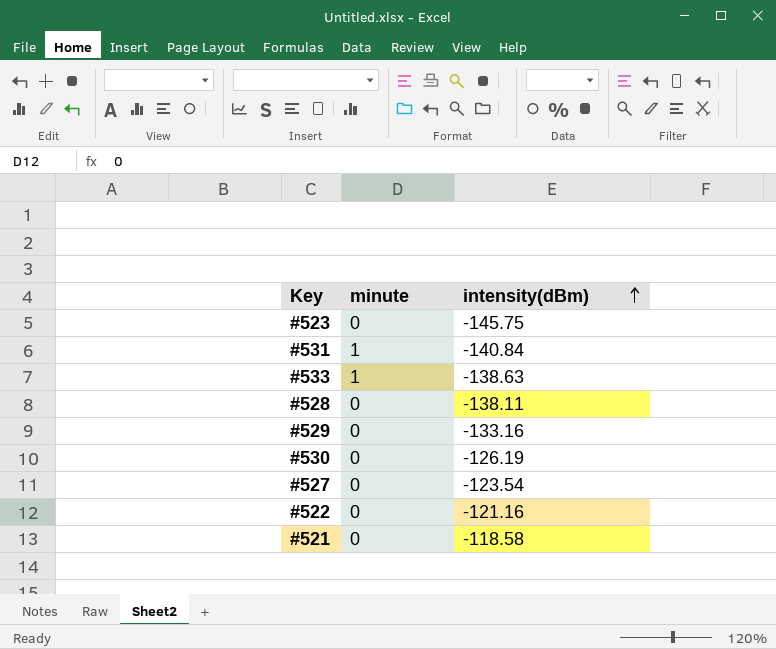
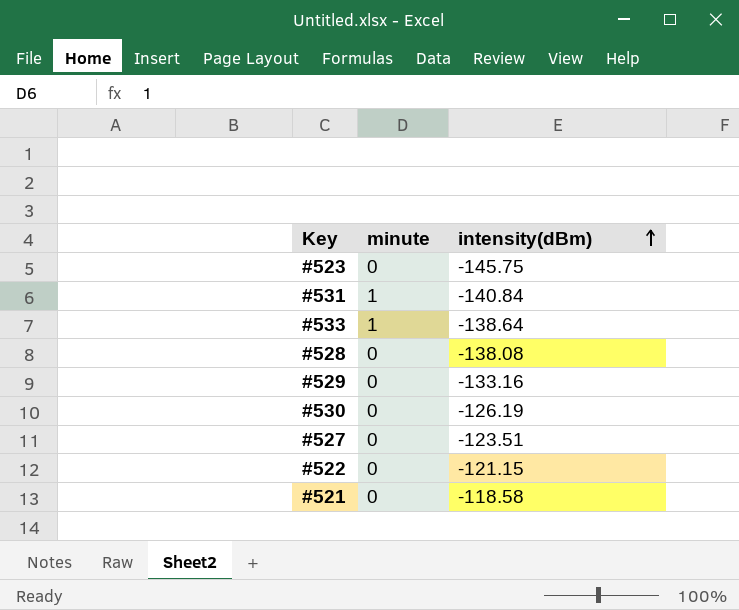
#533 | intensity(dBm): -138.63 -> -138.64
#528 | intensity(dBm): -138.11 -> -138.08
#527 | intensity(dBm): -123.54 -> -123.51
#522 | intensity(dBm): -121.16 -> -121.15

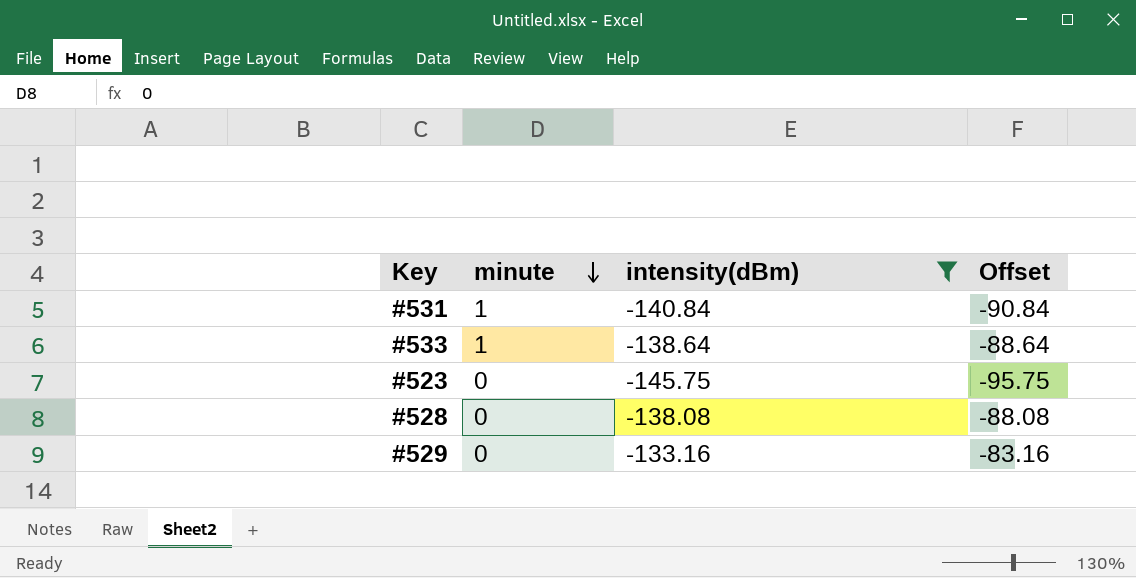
filter: none -> intensity(dBm) <= -133.16
row order: intensity(dBm) ascending -> minute descending
column Offset | formula: none -> [intensity(dBm)] + 50

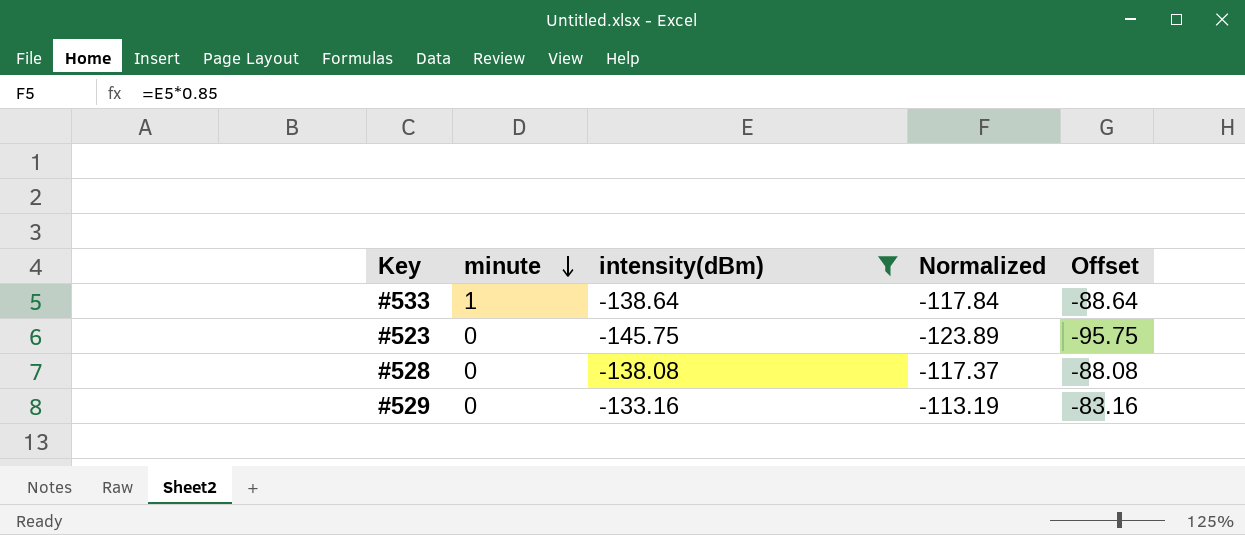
column Normalized | formula: none -> [intensity(dBm)] * 0.85
row #531: 1 | -140.84 | -90.84 -> none

